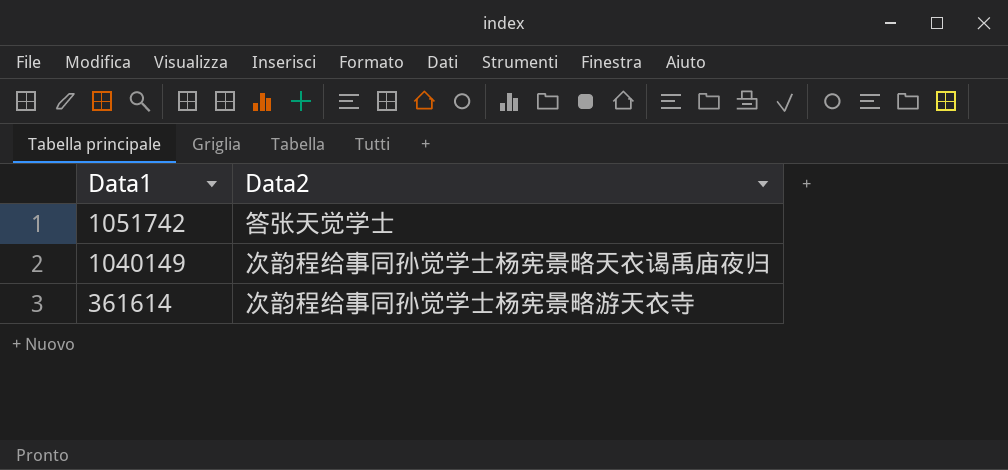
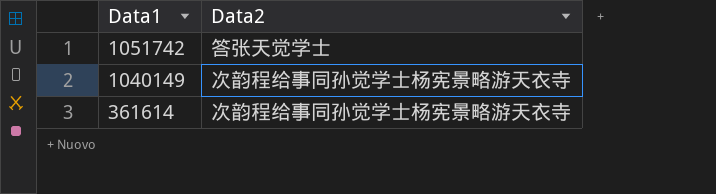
1040149 | Data2: 次韵程给事同孙觉学士杨宪景略天衣谒禹庙夜归 -> 次韵程给事同孙觉学士杨宪景略游天衣寺

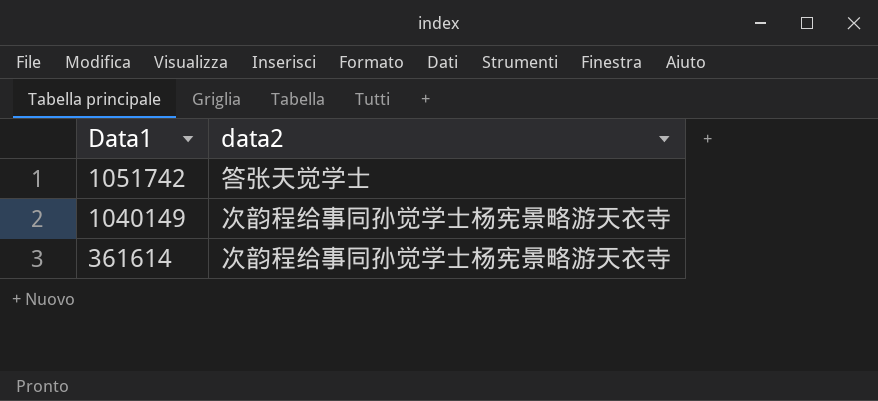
column name: Data2 -> data2

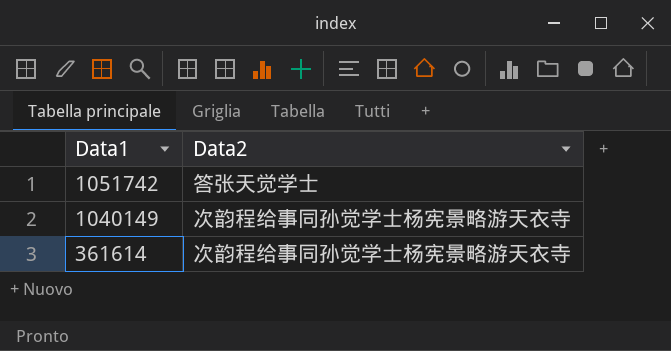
column name: data2 -> Data2

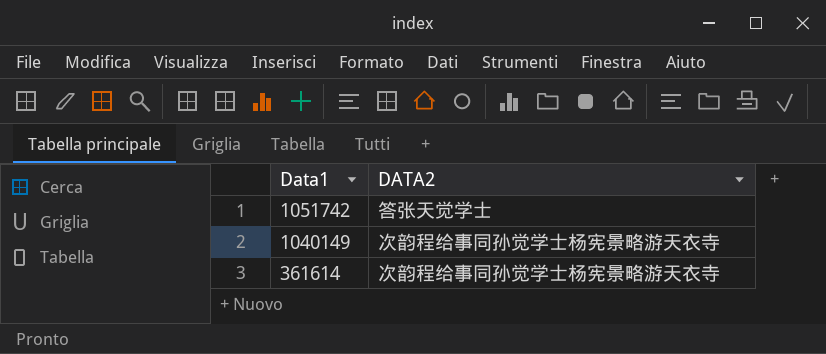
column name: Data2 -> DATA2

